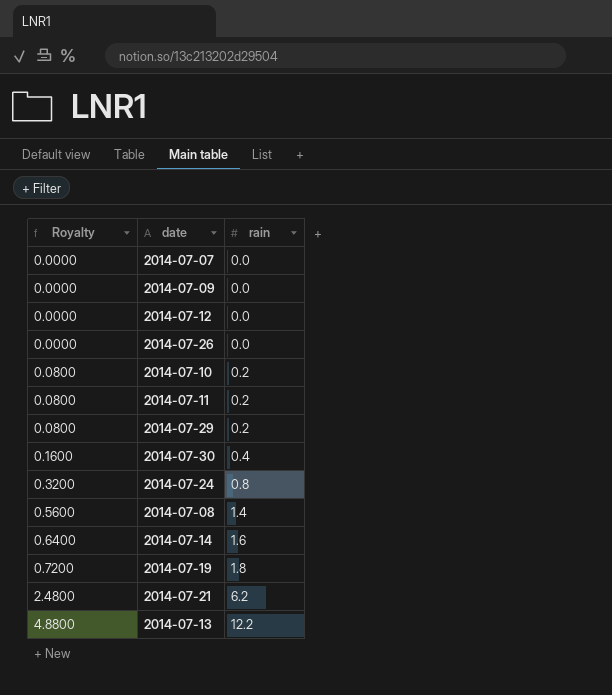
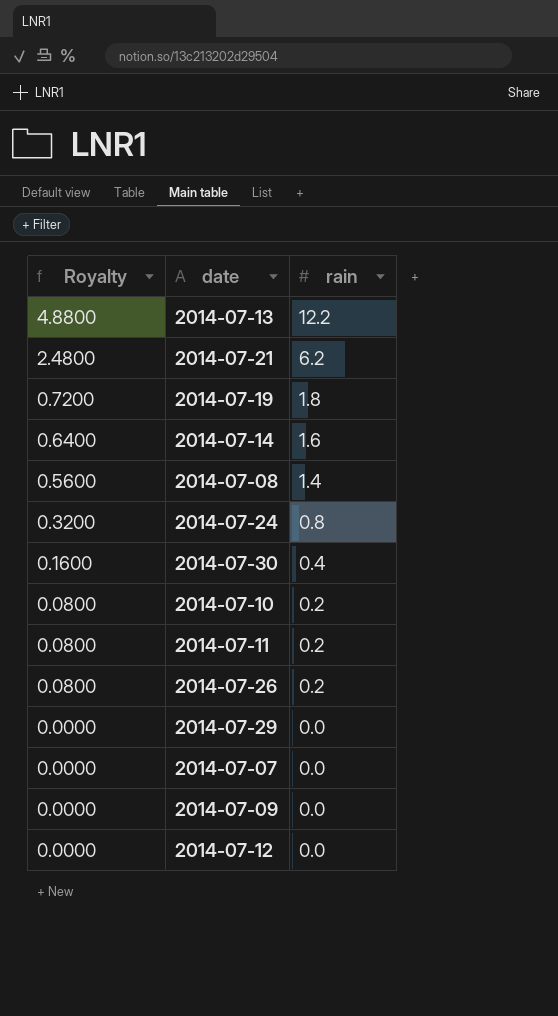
row order: Royalty ascending -> Royalty descending
2014-07-26 | Royalty: 0.0000 -> 0.0800
2014-07-26 | rain: 0.0 -> 0.2
2014-07-29 | Royalty: 0.0800 -> 0.0000
2014-07-29 | rain: 0.2 -> 0.0

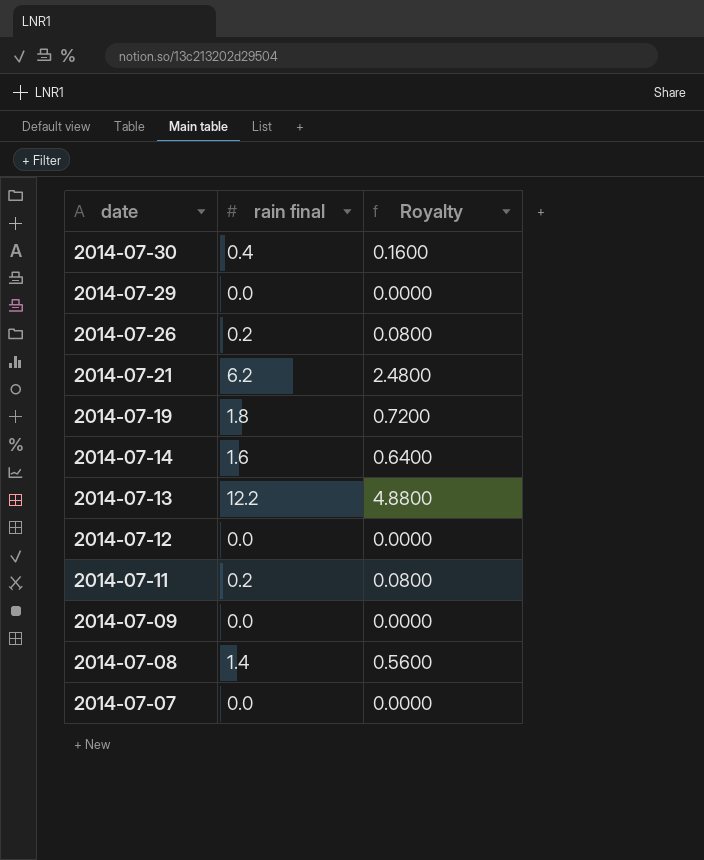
row order: Royalty descending -> date descending
column name: rain -> rain final
column Royalty | position: 1 -> 3
row 2014-07-24: 0.3200 | 0.8 -> none
row 2014-07-10: 0.0800 | 0.2 -> none

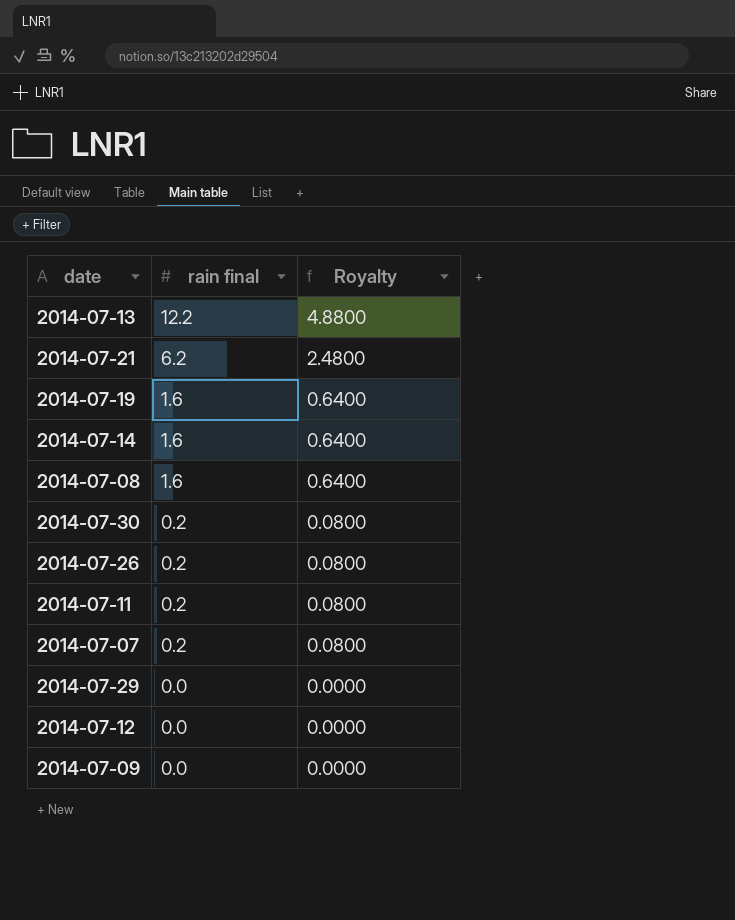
row order: date descending -> rain final descending
2014-07-19 | rain final: 1.8 -> 1.6
2014-07-19 | Royalty: 0.7200 -> 0.6400
2014-07-08 | rain final: 1.4 -> 1.6
2014-07-08 | Royalty: 0.5600 -> 0.6400
2014-07-30 | rain final: 0.4 -> 0.2
2014-07-30 | Royalty: 0.1600 -> 0.0800
2014-07-07 | rain final: 0.0 -> 0.2
2014-07-07 | Royalty: 0.0000 -> 0.0800

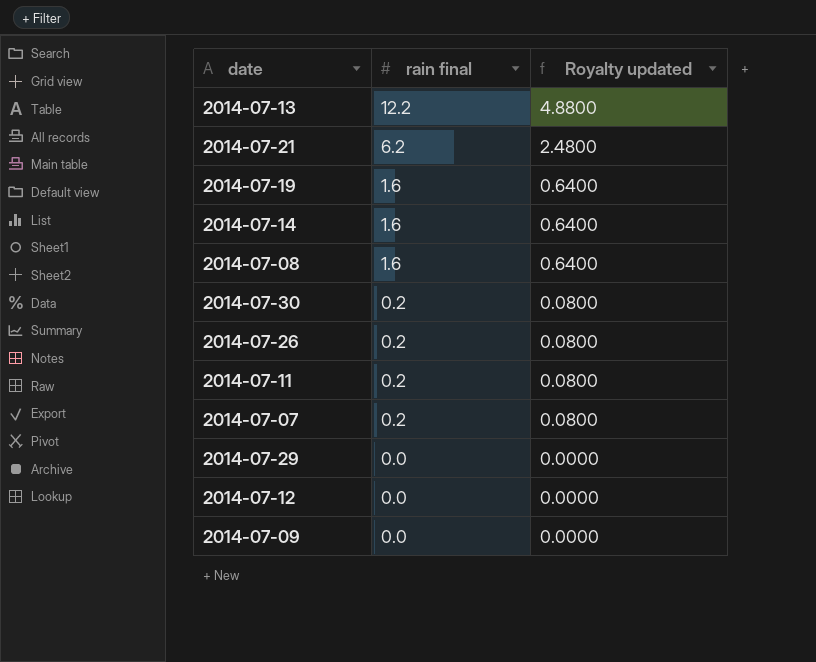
column name: Royalty -> Royalty updated

